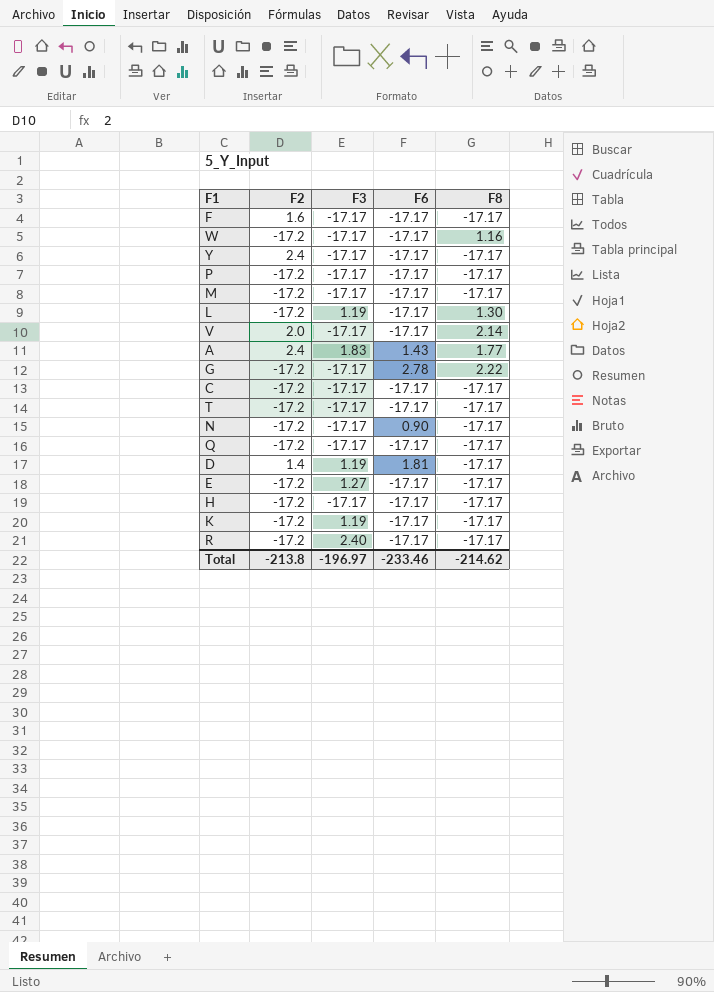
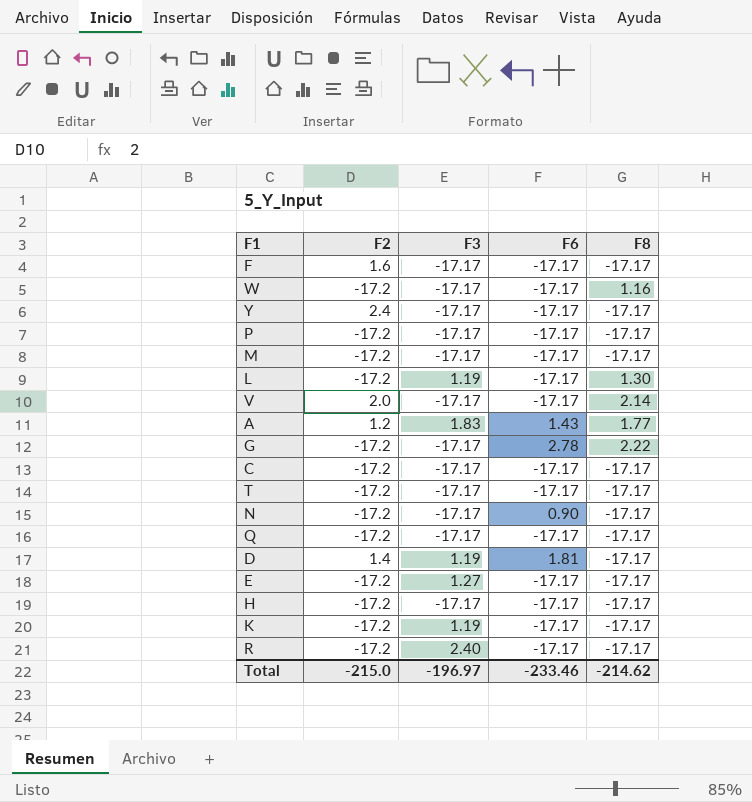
A | F2: 2.4 -> 1.2
Total | F2: -213.8 -> -215.0

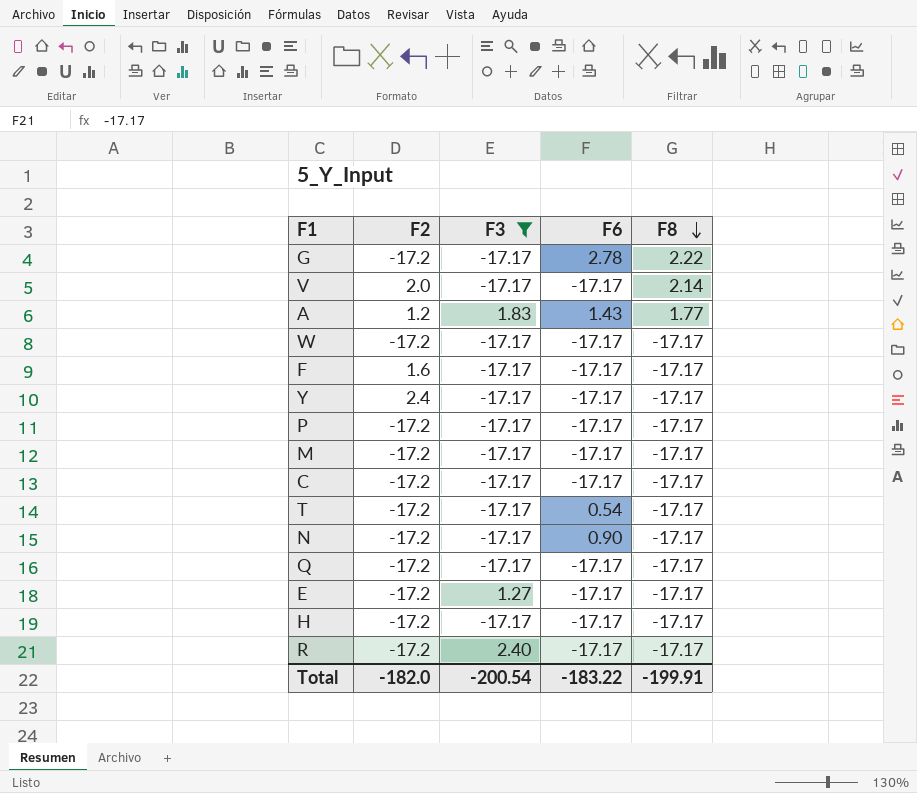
filter: none -> F3 != 1.19
row order: none -> F8 descending
W | F8: 1.16 -> -17.17
T | F6: -17.17 -> 0.54
Total | F2: -215.0 -> -182.0
Total | F3: -196.97 -> -200.54
Total | F6: -233.46 -> -183.22
Total | F8: -214.62 -> -199.91

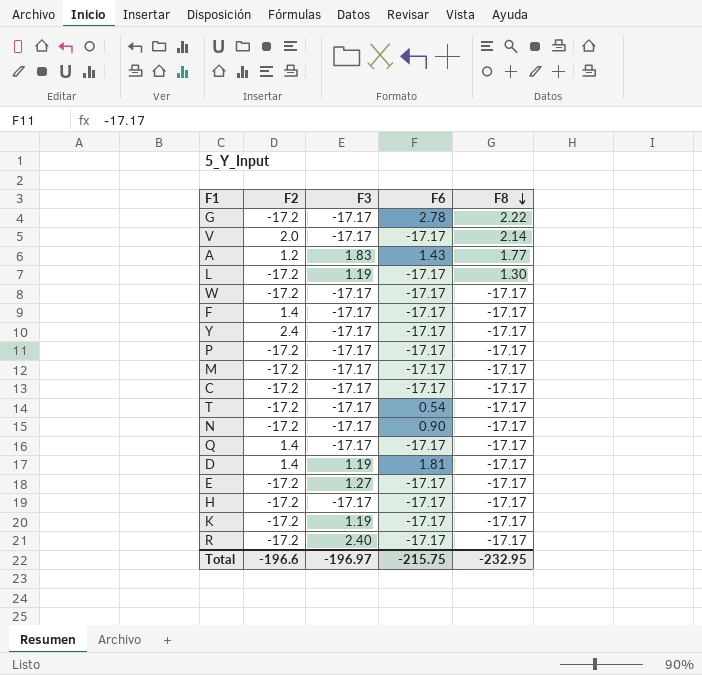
filter: F3 != 1.19 -> none
F | F2: 1.6 -> 1.4
Q | F2: -17.2 -> 1.4
Total | F2: -182.0 -> -196.6
Total | F3: -200.54 -> -196.97
Total | F6: -183.22 -> -215.75
Total | F8: -199.91 -> -232.95

